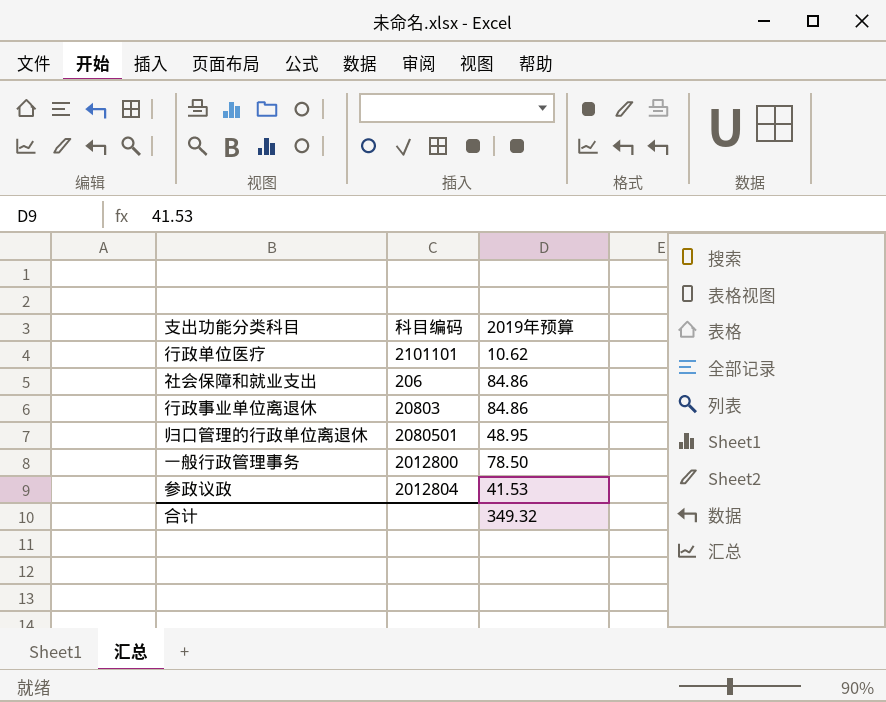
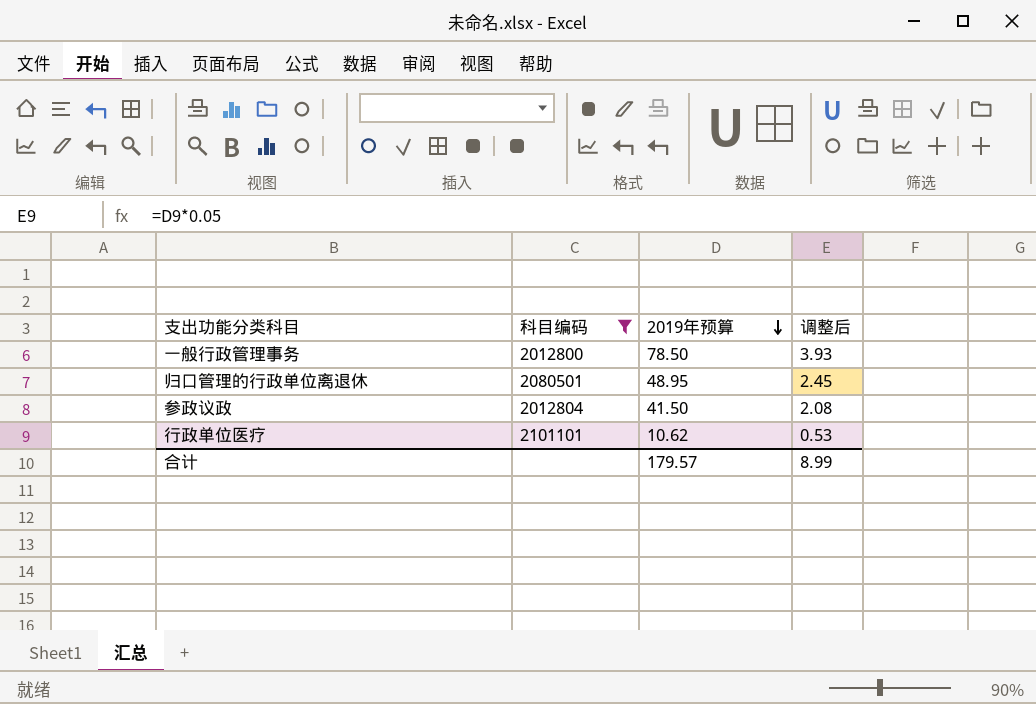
filter: none -> 科目编码 >= 2012800
row order: none -> 2019年预算 descending
column 调整后 | formula: none -> [2019年预算] * 0.05
参政议政 | 2019年预算: 41.53 -> 41.50
合计 | 2019年预算: 349.32 -> 179.57

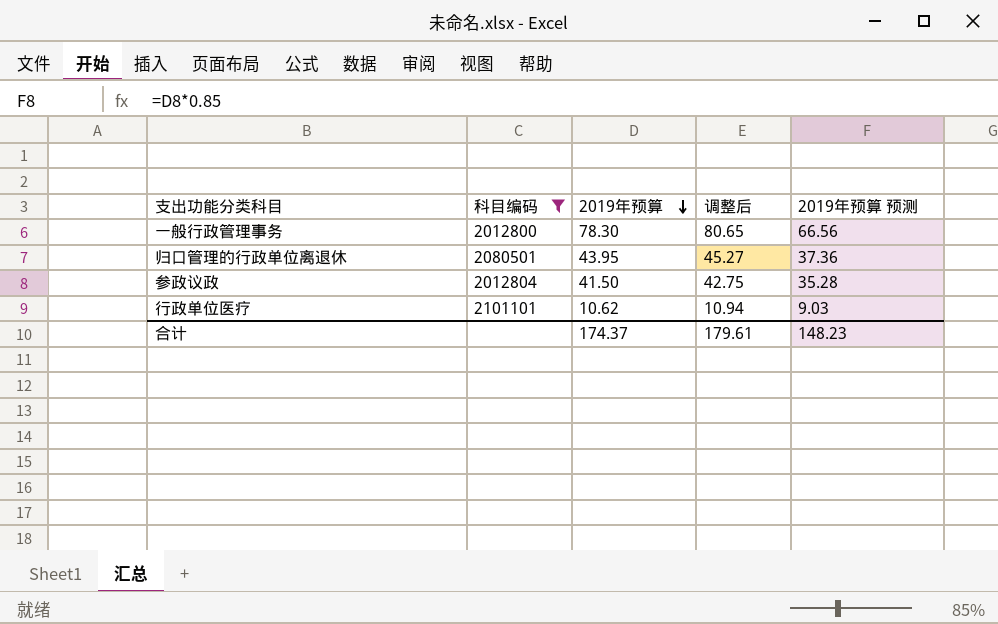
column 调整后 | formula: [2019年预算] * 0.05 -> [2019年预算] * 1.03
column 2019年预算 预测 | formula: none -> [2019年预算] * 0.85
一般行政管理事务 | 2019年预算: 78.50 -> 78.30
归口管理的行政单位离退休 | 2019年预算: 48.95 -> 43.95
合计 | 2019年预算: 179.57 -> 174.37
合计 | 调整后: 8.99 -> 179.61

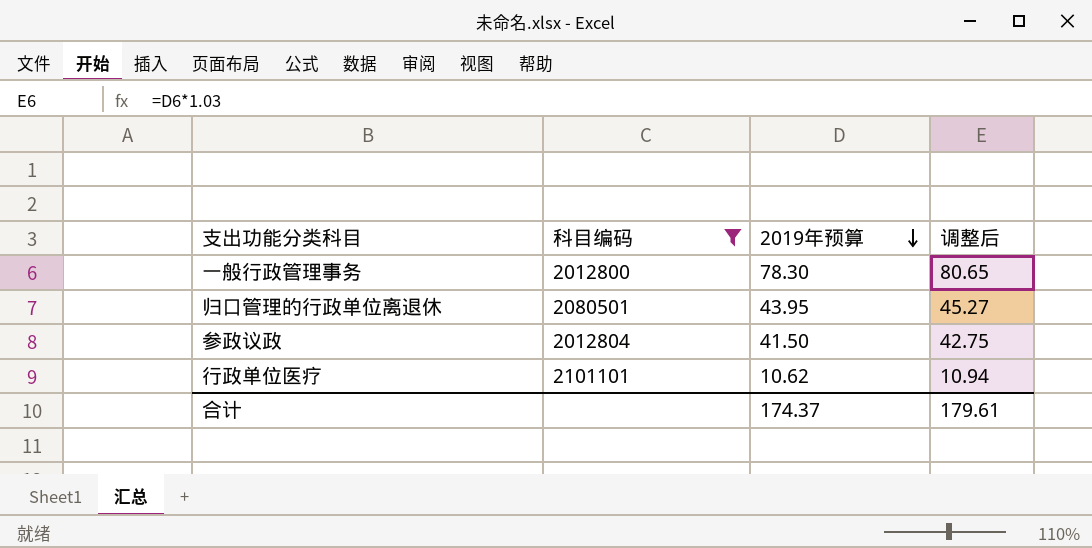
column 2019年预算 预测 | formula: [2019年预算] * 0.85 -> none

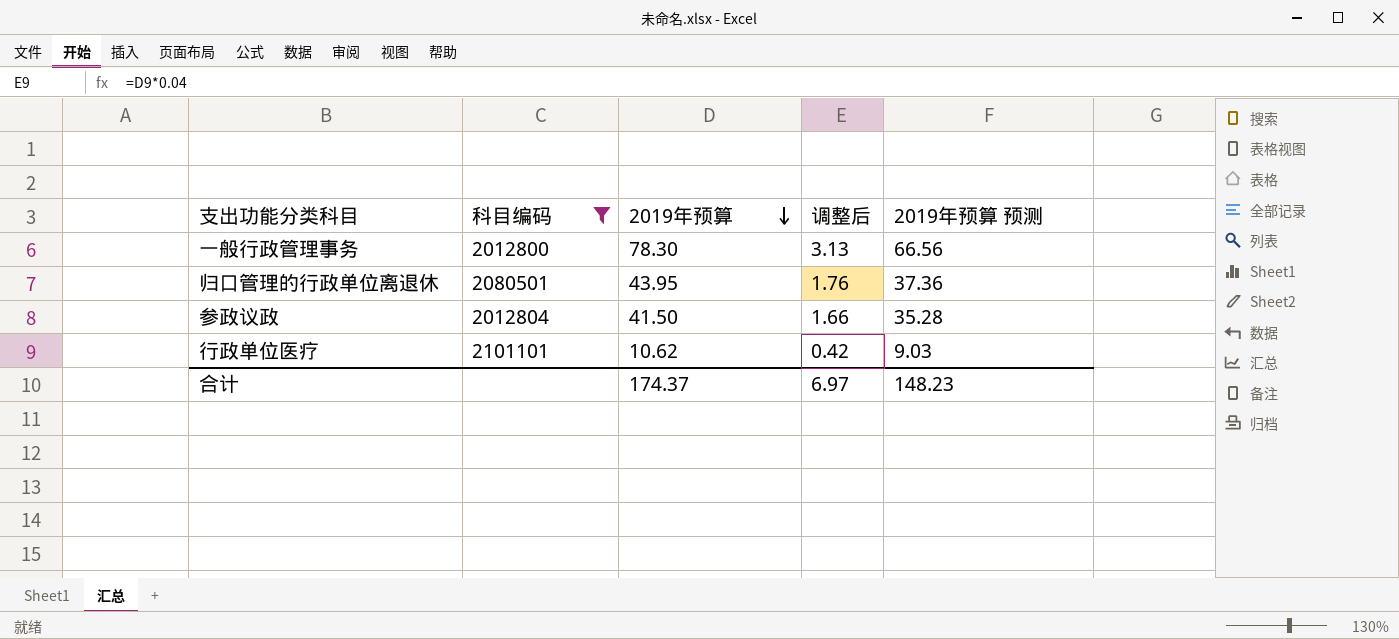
column 调整后 | formula: [2019年预算] * 1.03 -> [2019年预算] * 0.04
column 2019年预算 预测 | formula: none -> [2019年预算] * 0.85
合计 | 调整后: 179.61 -> 6.97

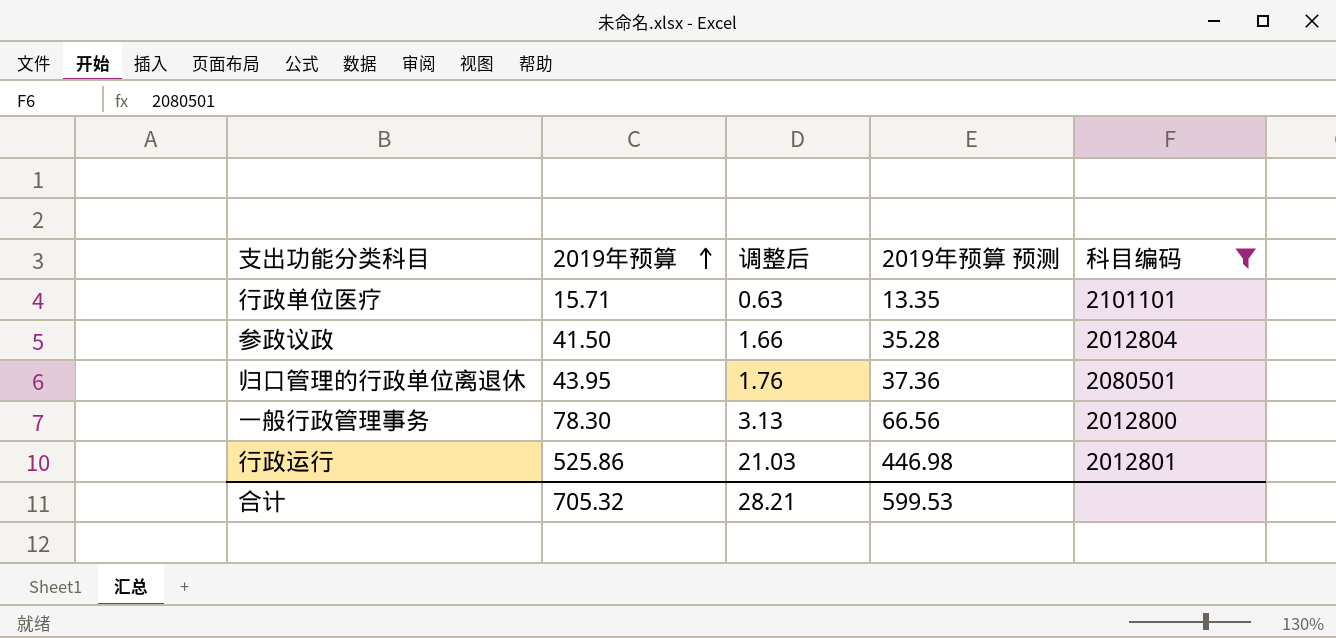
row order: 2019年预算 descending -> 2019年预算 ascending
column 科目编码 | position: 2 -> 5
行政单位医疗 | 2019年预算: 10.62 -> 15.71
行政单位医疗 | 调整后: 0.42 -> 0.63
行政单位医疗 | 2019年预算 预测: 9.03 -> 13.35
row 行政运行: none -> 525.86 | 21.03 | 446.98 | 2012801
合计 | 2019年预算: 174.37 -> 705.32
合计 | 调整后: 6.97 -> 28.21
合计 | 2019年预算 预测: 148.23 -> 599.53

